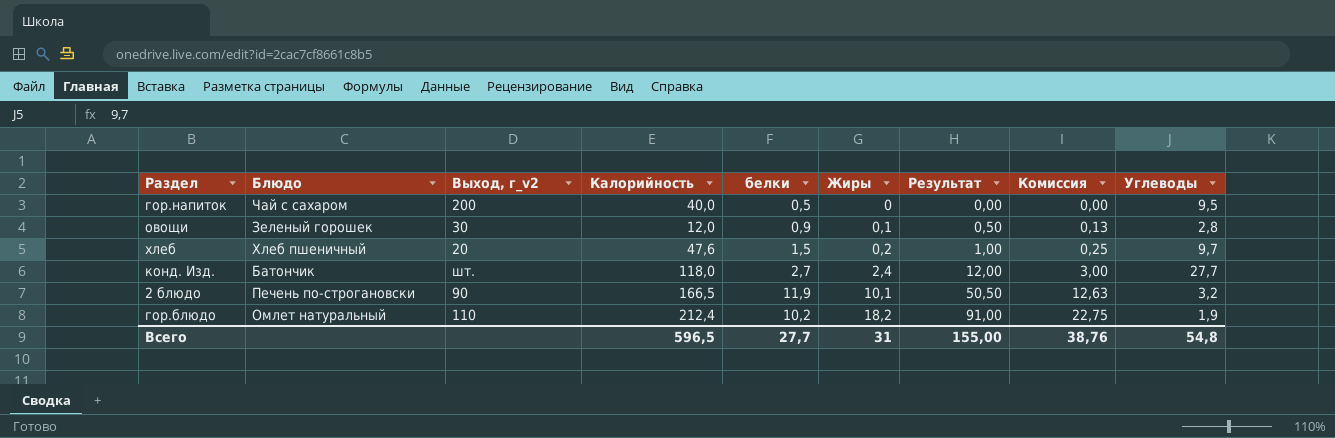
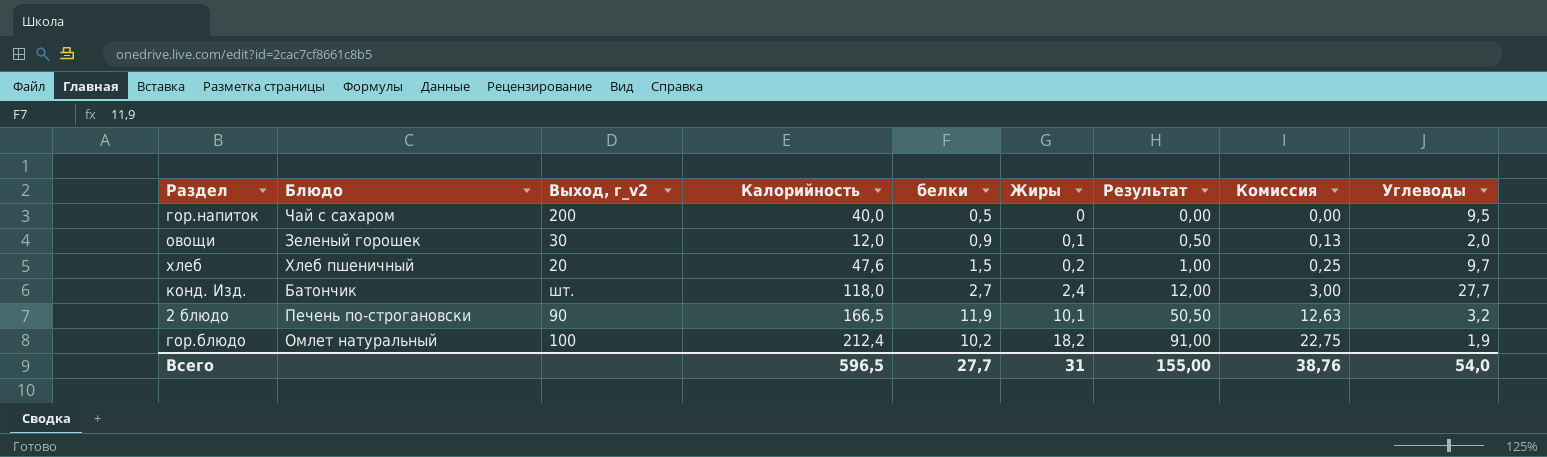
овощи | Углеводы: 2,8 -> 2,0
гор.блюдо | Выход, г_v2: 110 -> 100
Всего | Углеводы: 54,8 -> 54,0

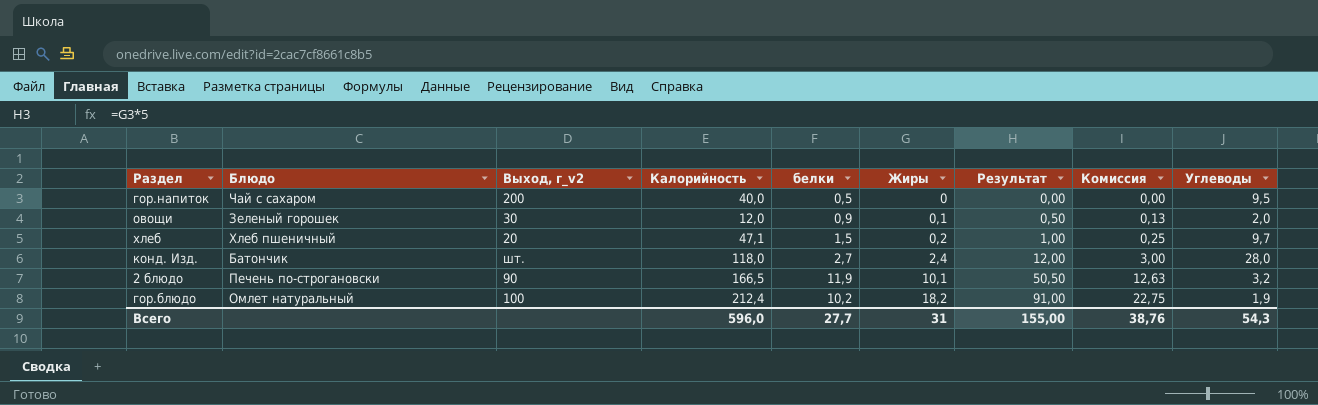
хлеб | Калорийность: 47,6 -> 47,1
конд. Изд. | Углеводы: 27,7 -> 28,0
Всего | Калорийность: 596,5 -> 596,0
Всего | Углеводы: 54,0 -> 54,3

